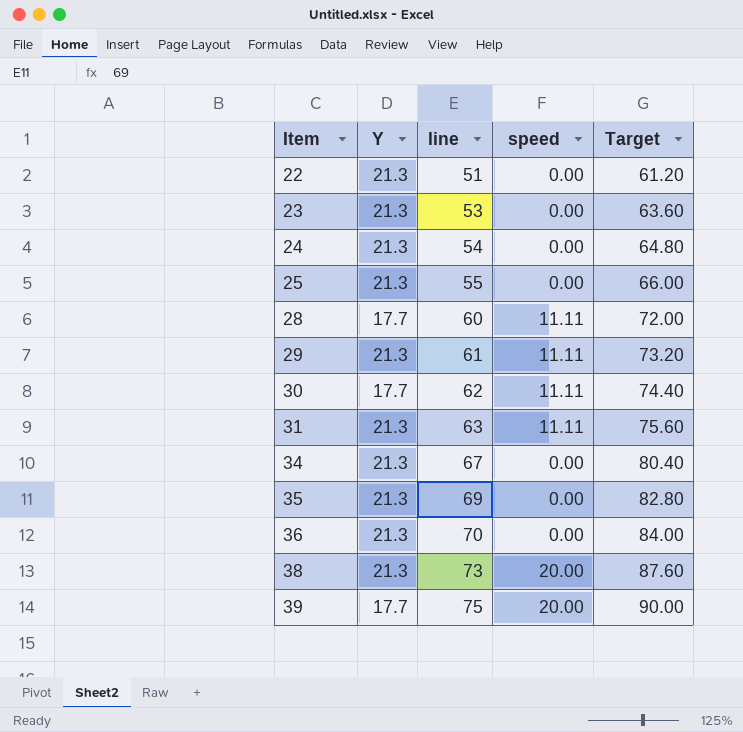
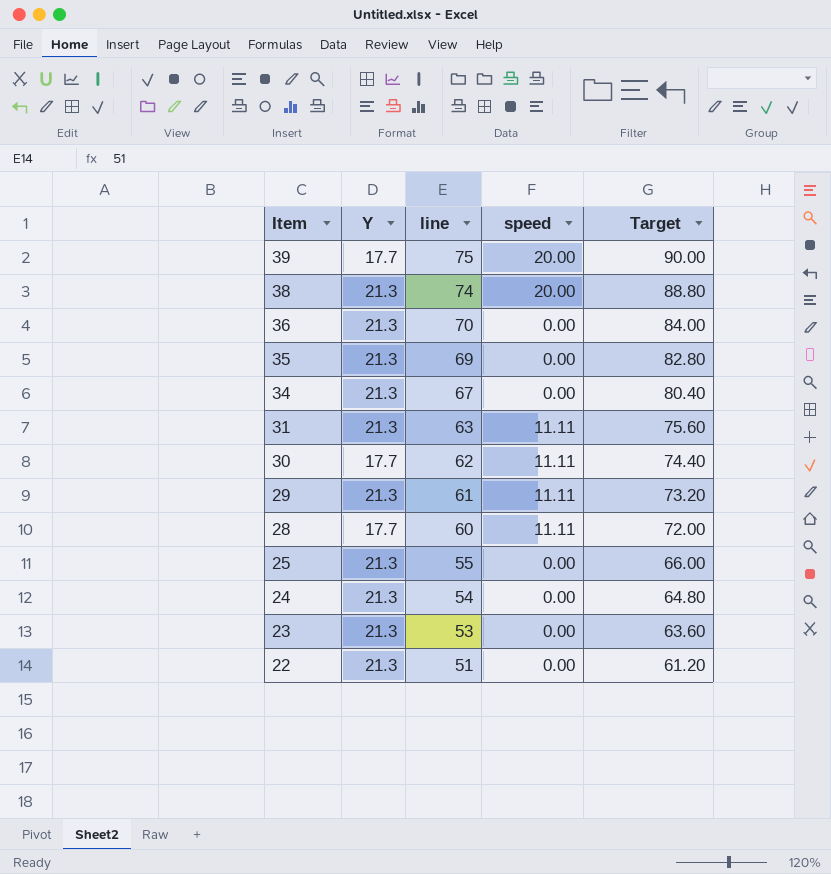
row order: Item ascending -> Item descending
38 | line: 73 -> 74
38 | Target: 87.60 -> 88.80

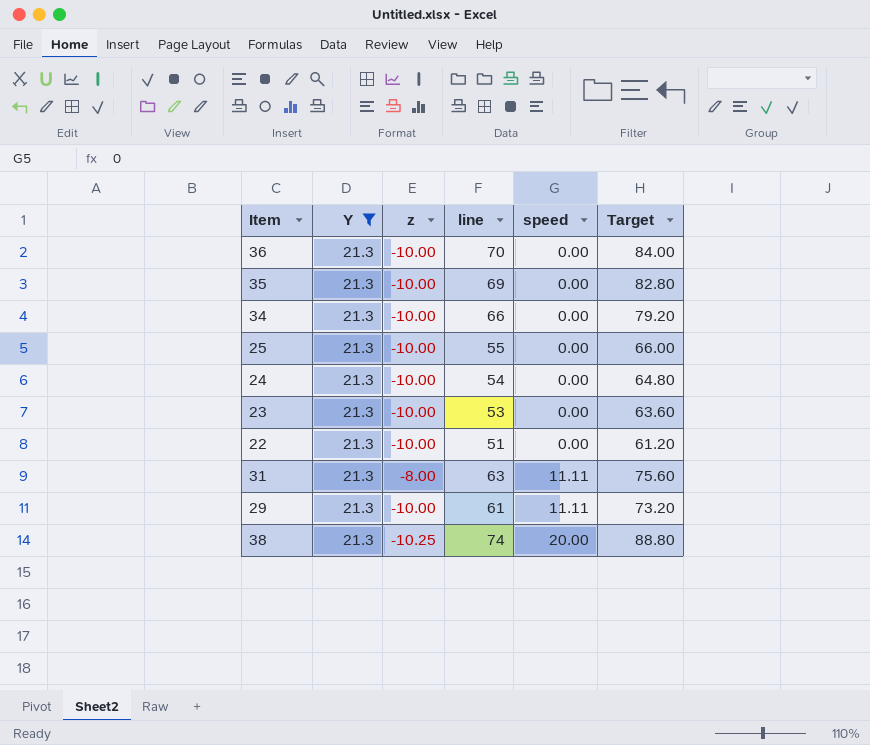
filter: none -> Y = 21.3
row order: Item descending -> speed ascending
column z | position: none -> 3
34 | line: 67 -> 66
34 | Target: 80.40 -> 79.20

